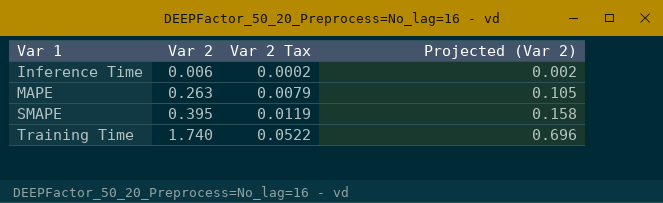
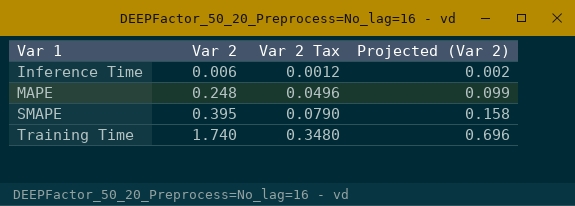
column Var 2 Tax | formula: [Var 2] * 0.03 -> [Var 2] * 0.2
MAPE | Var 2: 0.263 -> 0.248
MAPE | Projected (Var 2): 0.105 -> 0.099

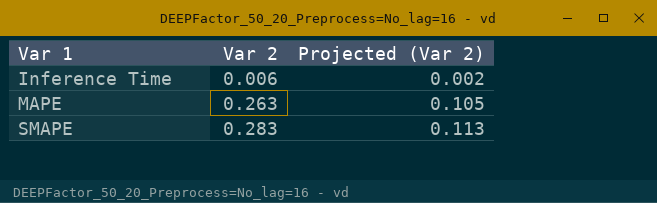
column Var 2 Tax | formula: [Var 2] * 0.2 -> none
row Training Time: 1.740 | 0.3480 | 0.696 -> none
MAPE | Var 2: 0.248 -> 0.263
MAPE | Projected (Var 2): 0.099 -> 0.105
SMAPE | Var 2: 0.395 -> 0.283
SMAPE | Projected (Var 2): 0.158 -> 0.113

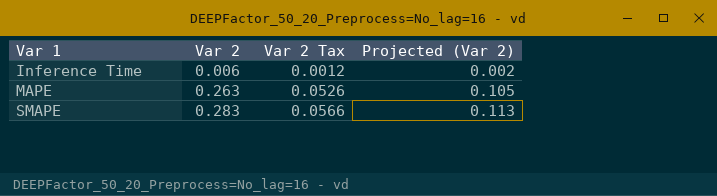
column Var 2 Tax | formula: none -> [Var 2] * 0.2

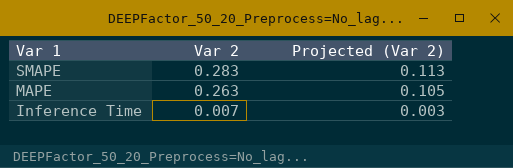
row order: Var 1 ascending -> Var 1 descending
column Var 2 Tax | formula: [Var 2] * 0.2 -> none
Inference Time | Var 2: 0.006 -> 0.007
Inference Time | Projected (Var 2): 0.002 -> 0.003

